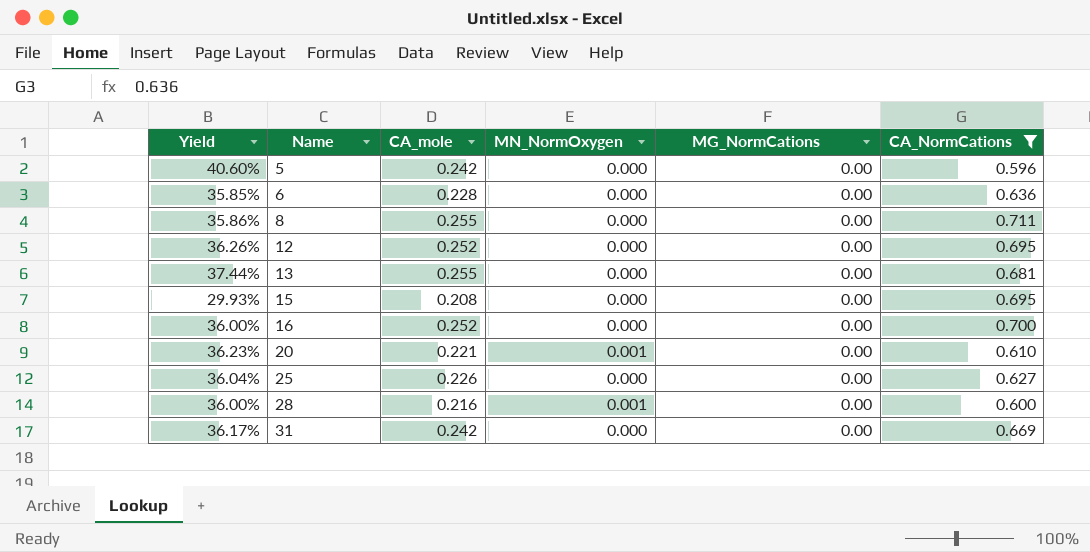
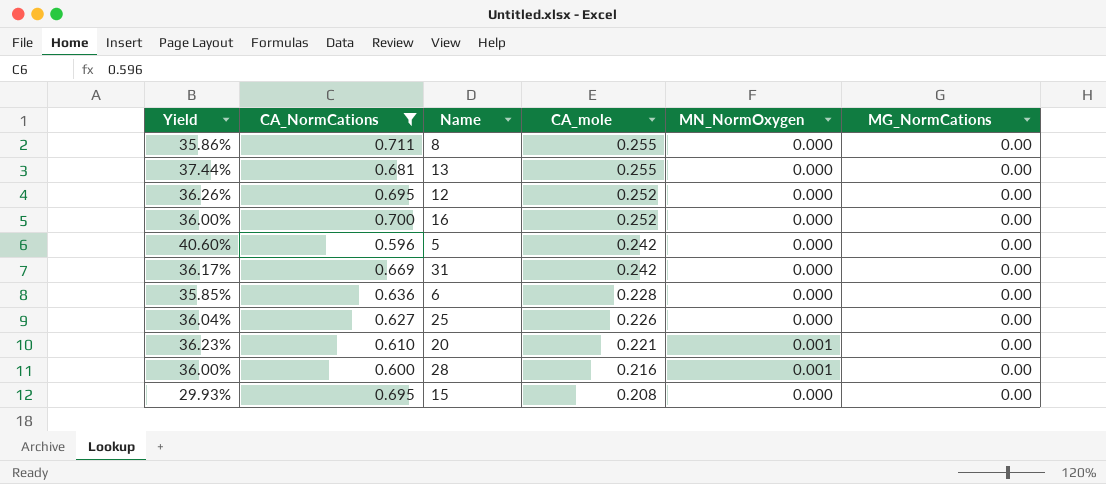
row order: Name ascending -> CA_mole descending
column CA_NormCations | position: 6 -> 2

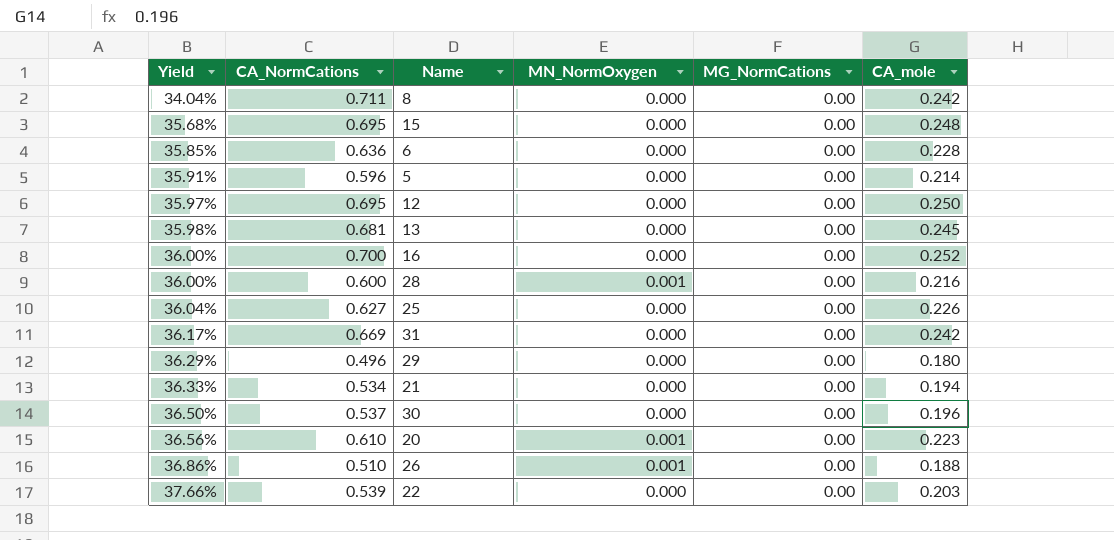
filter: CA_NormCations >= 0.596 -> none
row order: CA_mole descending -> Yield ascending
column CA_mole | position: 4 -> 6
8 | Yield: 35.86% -> 34.04%
8 | CA_mole: 0.255 -> 0.242
15 | Yield: 29.93% -> 35.68%
15 | CA_mole: 0.208 -> 0.248
5 | Yield: 40.60% -> 35.91%
5 | CA_mole: 0.242 -> 0.214
12 | Yield: 36.26% -> 35.97%
12 | CA_mole: 0.252 -> 0.250
13 | Yield: 37.44% -> 35.98%
13 | CA_mole: 0.255 -> 0.245
20 | Yield: 36.23% -> 36.56%
20 | CA_mole: 0.221 -> 0.223

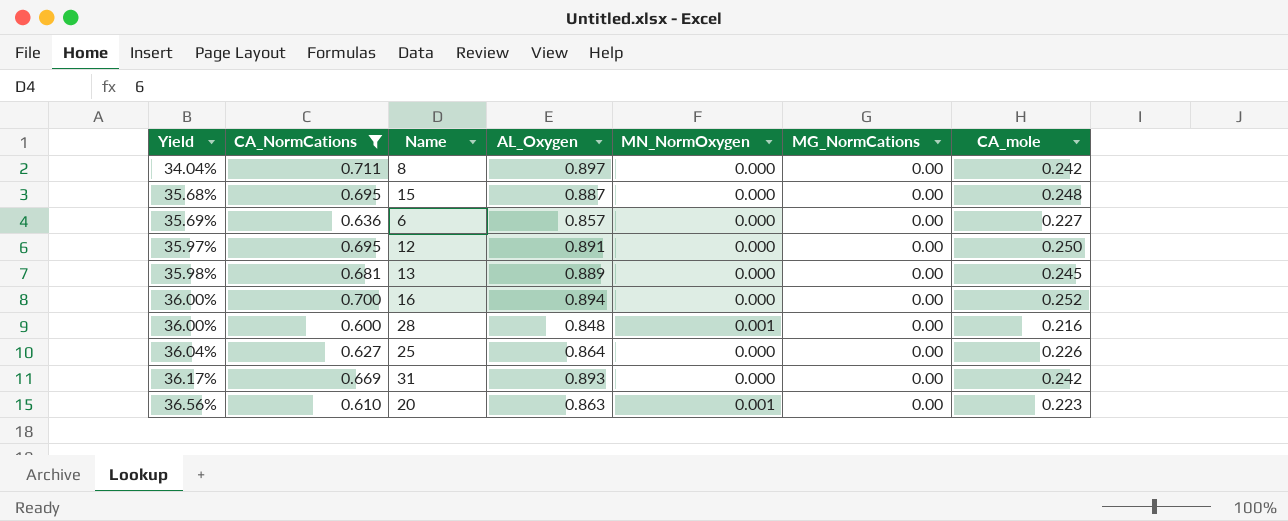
filter: none -> CA_NormCations >= 0.600
column AL_Oxygen | position: none -> 4
6 | Yield: 35.85% -> 35.69%
6 | CA_mole: 0.228 -> 0.227

